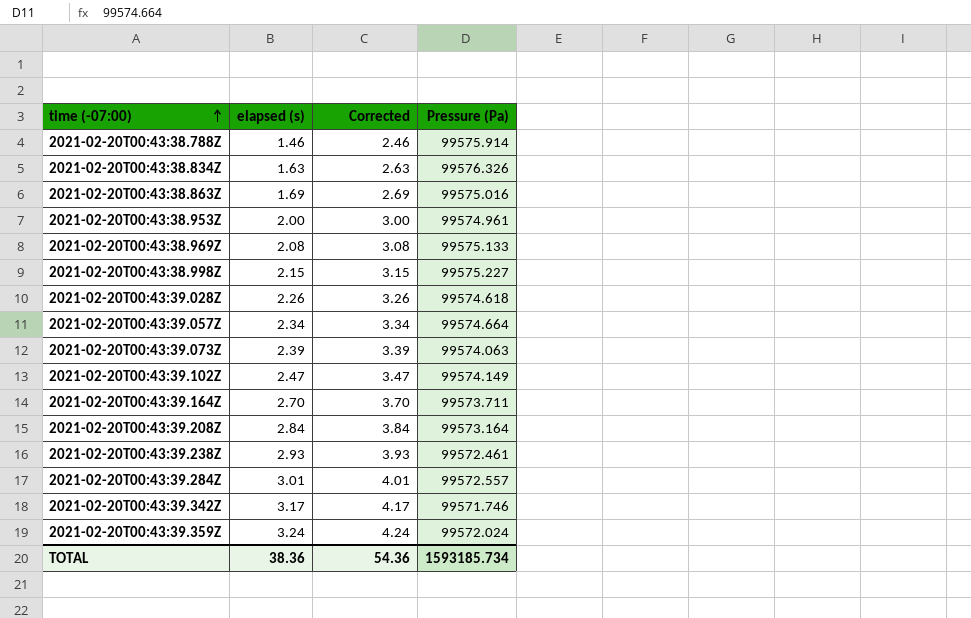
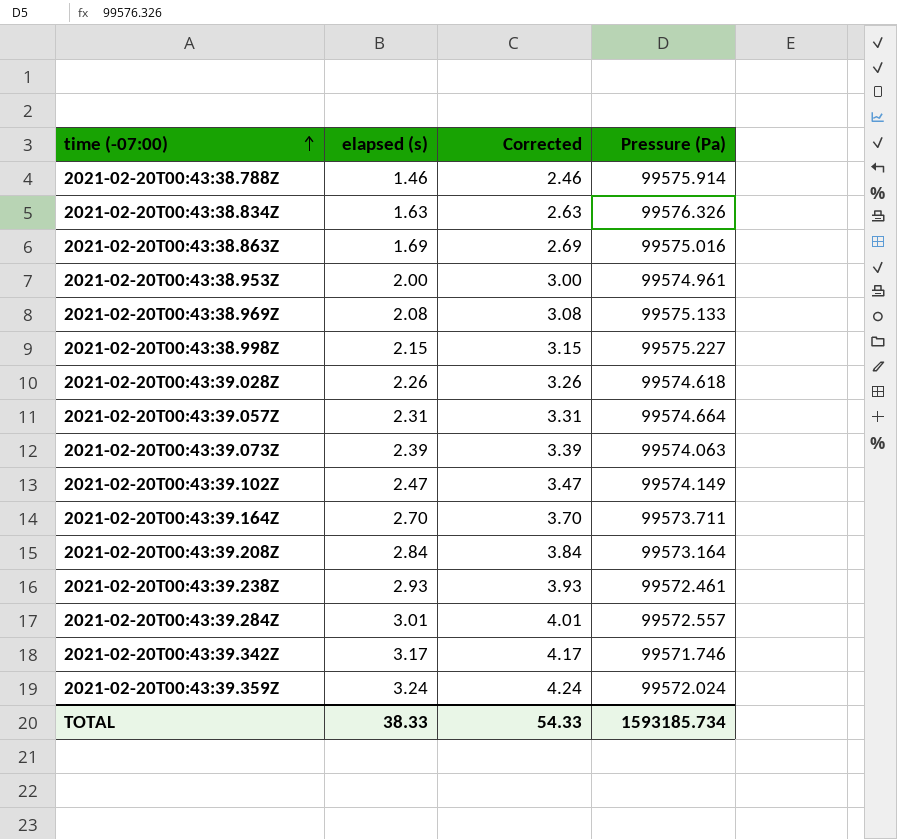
2021-02-20T00:43:39.057Z | elapsed (s): 2.34 -> 2.31
2021-02-20T00:43:39.057Z | Corrected: 3.34 -> 3.31
TOTAL | elapsed (s): 38.36 -> 38.33
TOTAL | Corrected: 54.36 -> 54.33

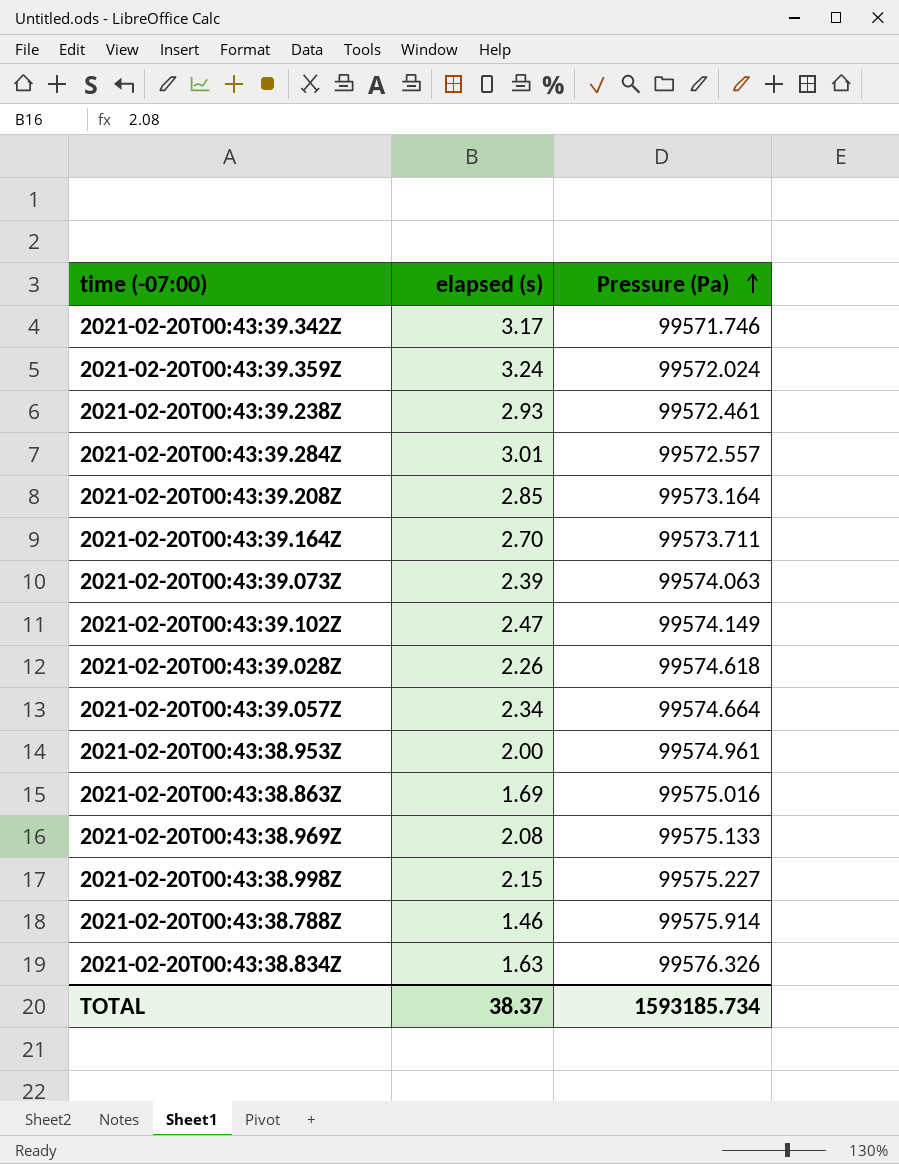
row order: time (-07:00) ascending -> Pressure (Pa) ascending
column Corrected | formula: [elapsed (s)] + 1 -> none
2021-02-20T00:43:39.208Z | elapsed (s): 2.84 -> 2.85
2021-02-20T00:43:39.057Z | elapsed (s): 2.31 -> 2.34
TOTAL | elapsed (s): 38.33 -> 38.37

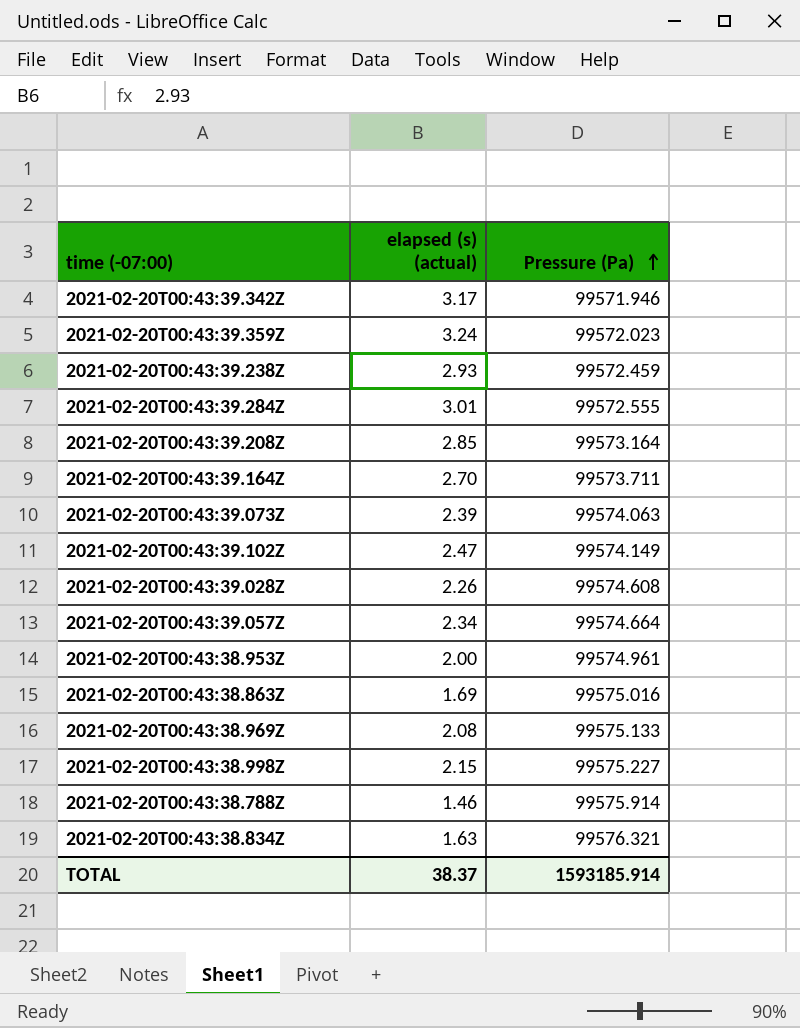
column name: elapsed (s) -> elapsed (s) (actual)
2021-02-20T00:43:39.342Z | Pressure (Pa): 99571.746 -> 99571.946
2021-02-20T00:43:39.359Z | Pressure (Pa): 99572.024 -> 99572.023
2021-02-20T00:43:39.238Z | Pressure (Pa): 99572.461 -> 99572.459
2021-02-20T00:43:39.284Z | Pressure (Pa): 99572.557 -> 99572.555
2021-02-20T00:43:39.028Z | Pressure (Pa): 99574.618 -> 99574.608
2021-02-20T00:43:38.834Z | Pressure (Pa): 99576.326 -> 99576.321
TOTAL | Pressure (Pa): 1593185.734 -> 1593185.914

